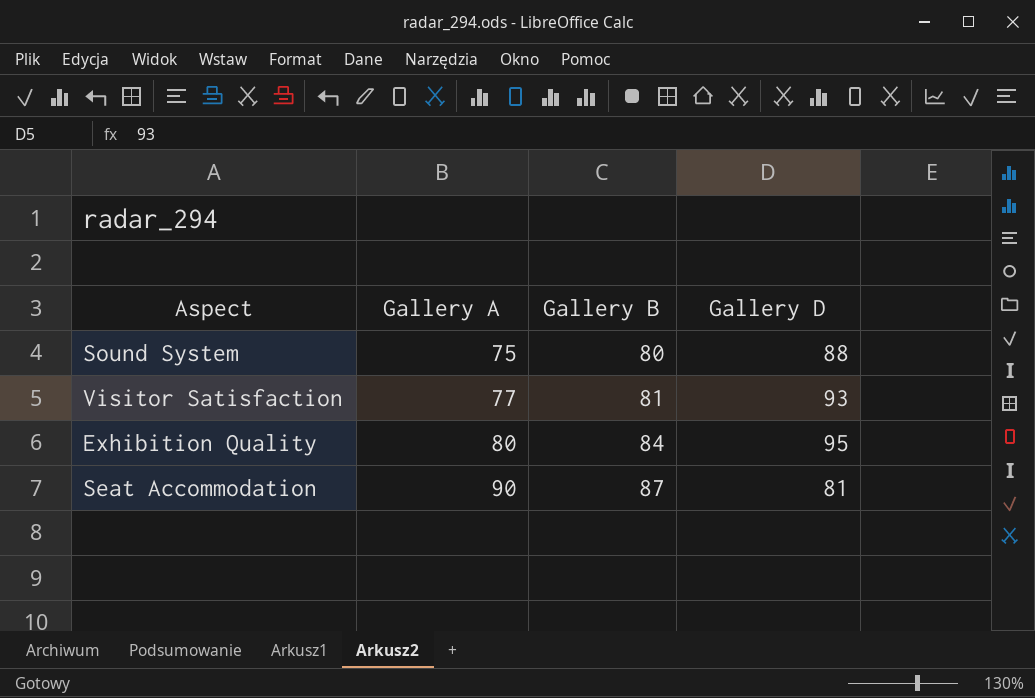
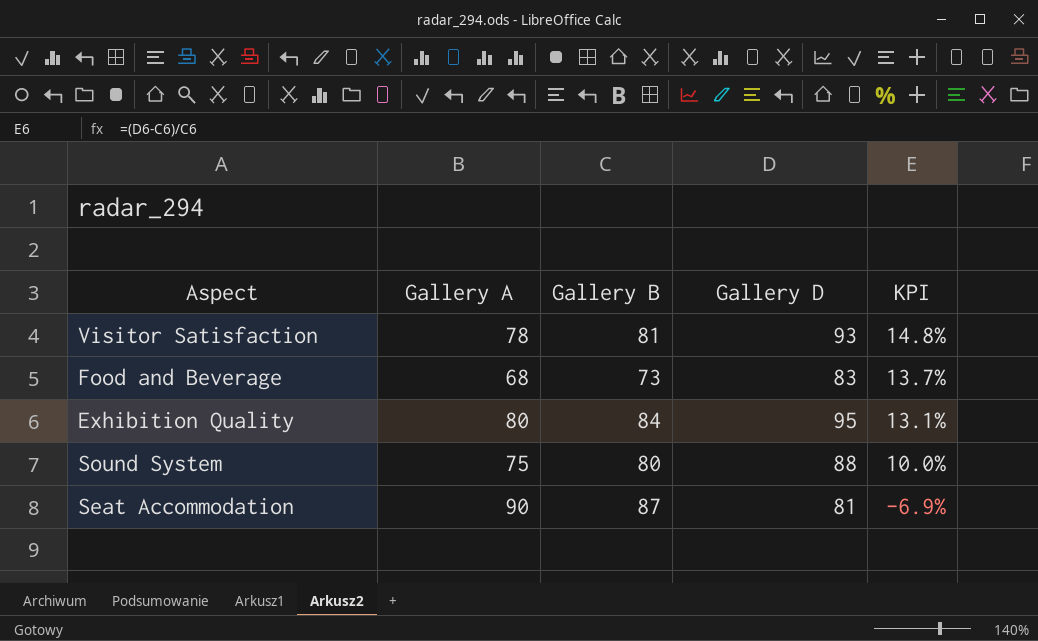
row order: Gallery A ascending -> KPI descending
column KPI | formula: none -> ([Gallery D] - [Gallery B]) / [Gallery B]
Visitor Satisfaction | Gallery A: 77 -> 78
row Food and Beverage: none -> 68 | 73 | 83 | 13.7%

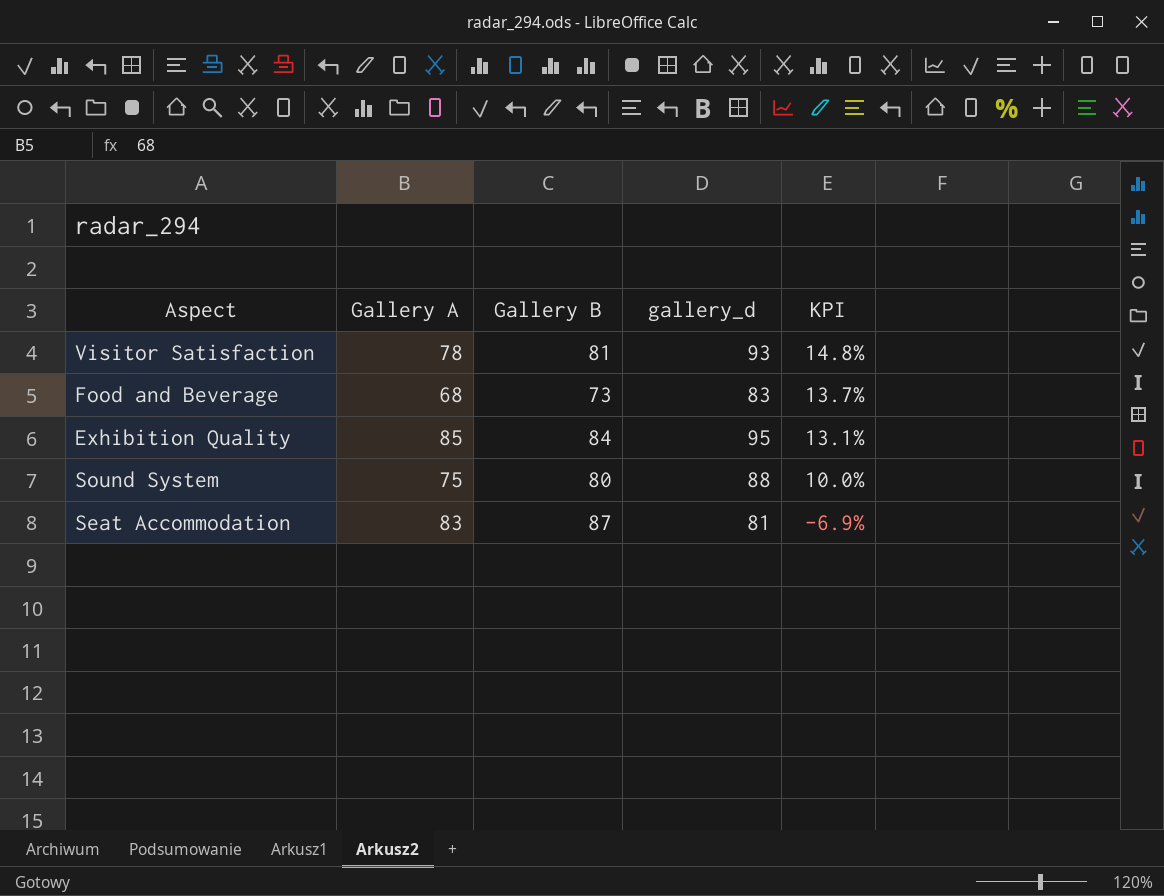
column name: Gallery D -> gallery_d
Exhibition Quality | Gallery A: 80 -> 85
Seat Accommodation | Gallery A: 90 -> 83

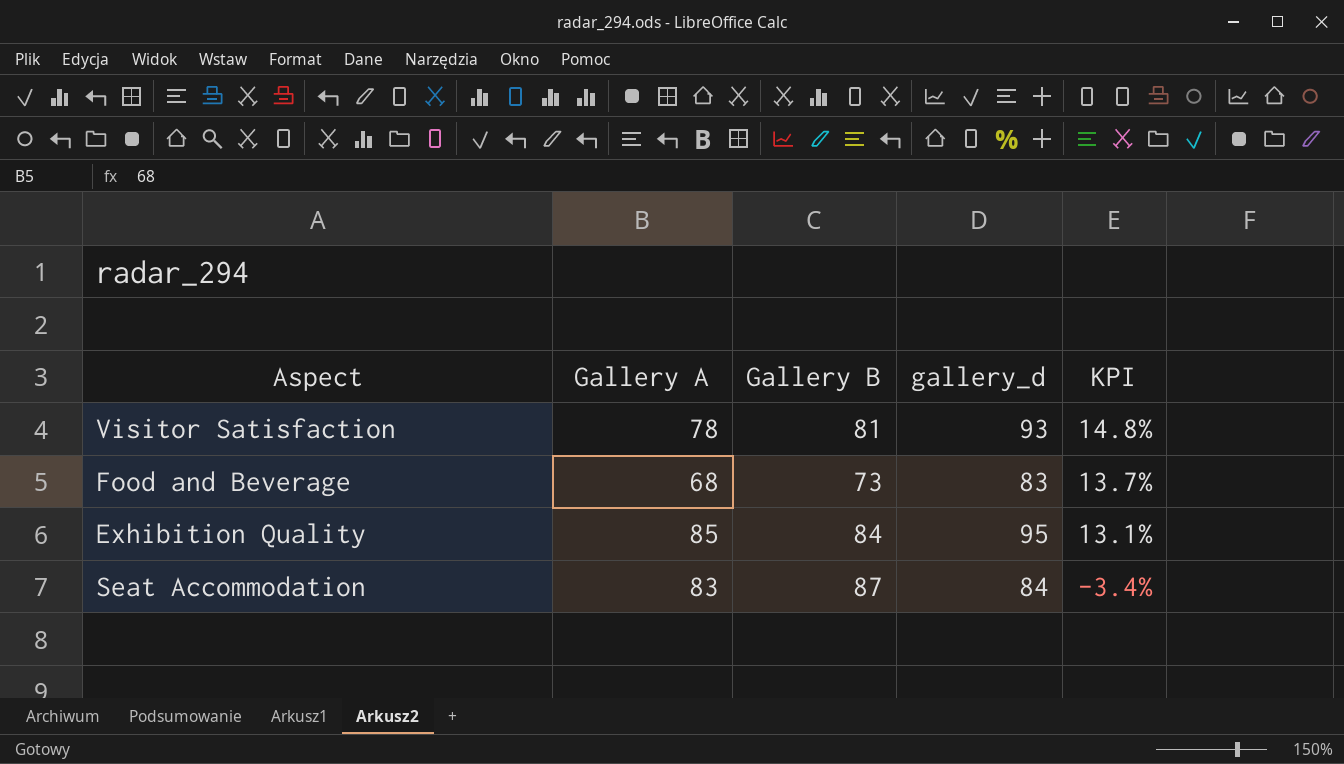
row Sound System: 75 | 80 | 88 | 10.0% -> none
Seat Accommodation | gallery_d: 81 -> 84
Seat Accommodation | KPI: -6.9% -> -3.4%

